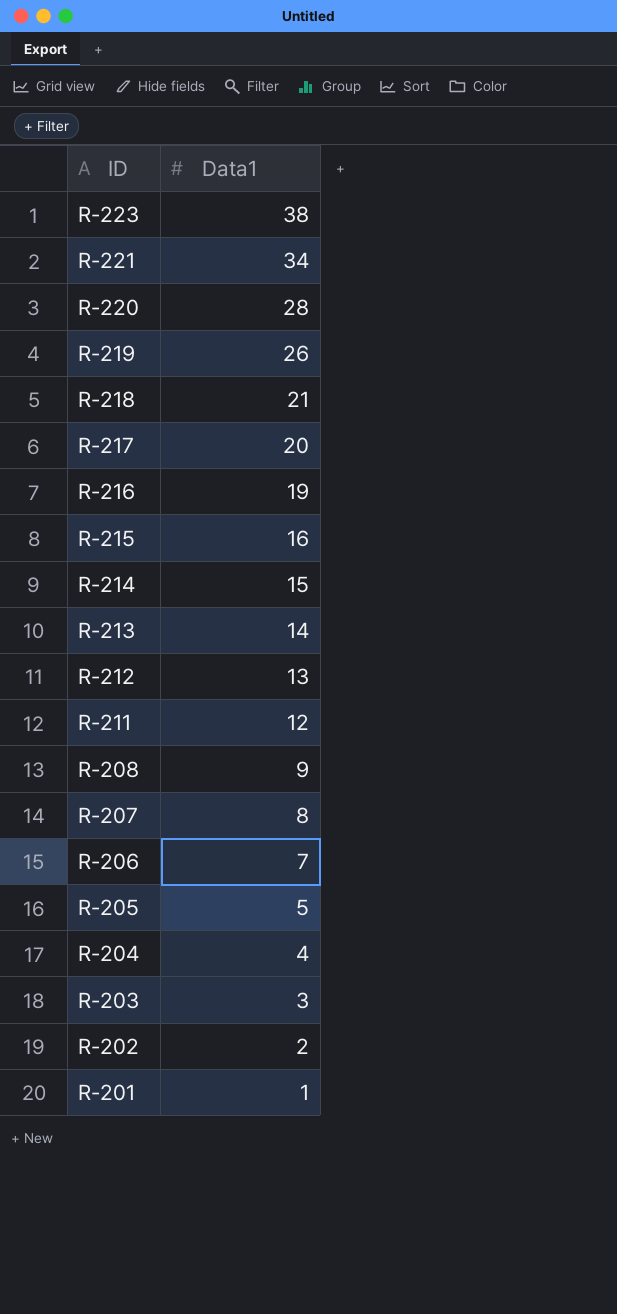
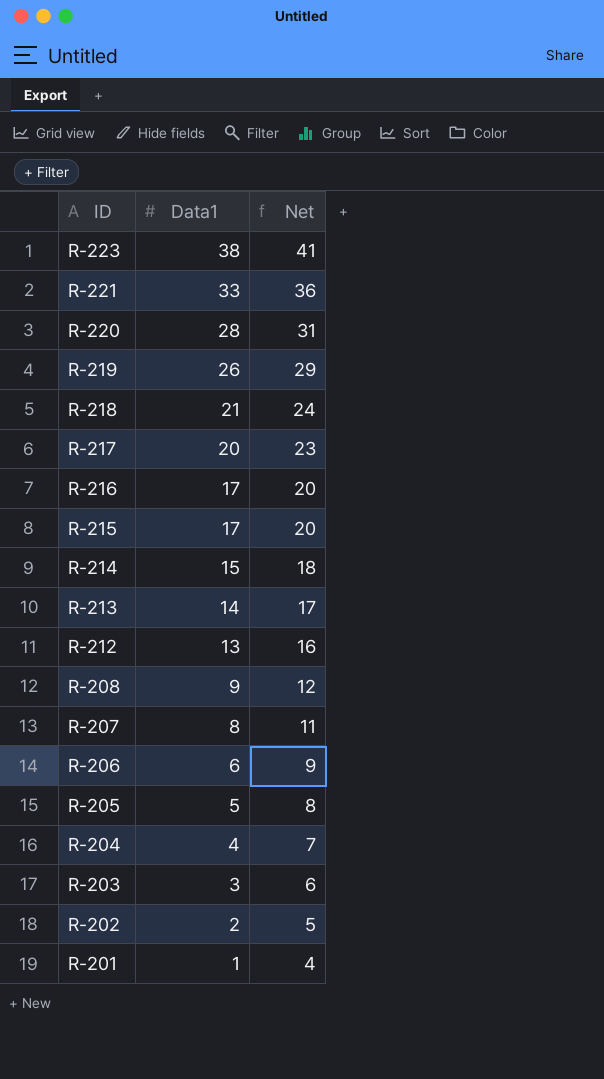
column Net | formula: none -> [Data1] + 3
row R-211: 12 -> none
R-221 | Data1: 34 -> 33
R-216 | Data1: 19 -> 17
R-215 | Data1: 16 -> 17
R-206 | Data1: 7 -> 6

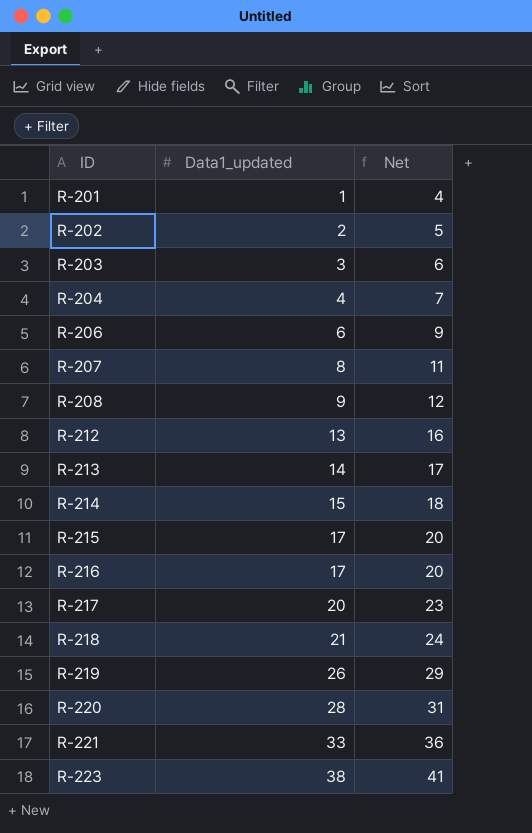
row order: ID descending -> ID ascending
column name: Data1 -> Data1_updated
row R-205: 5 | 8 -> none

